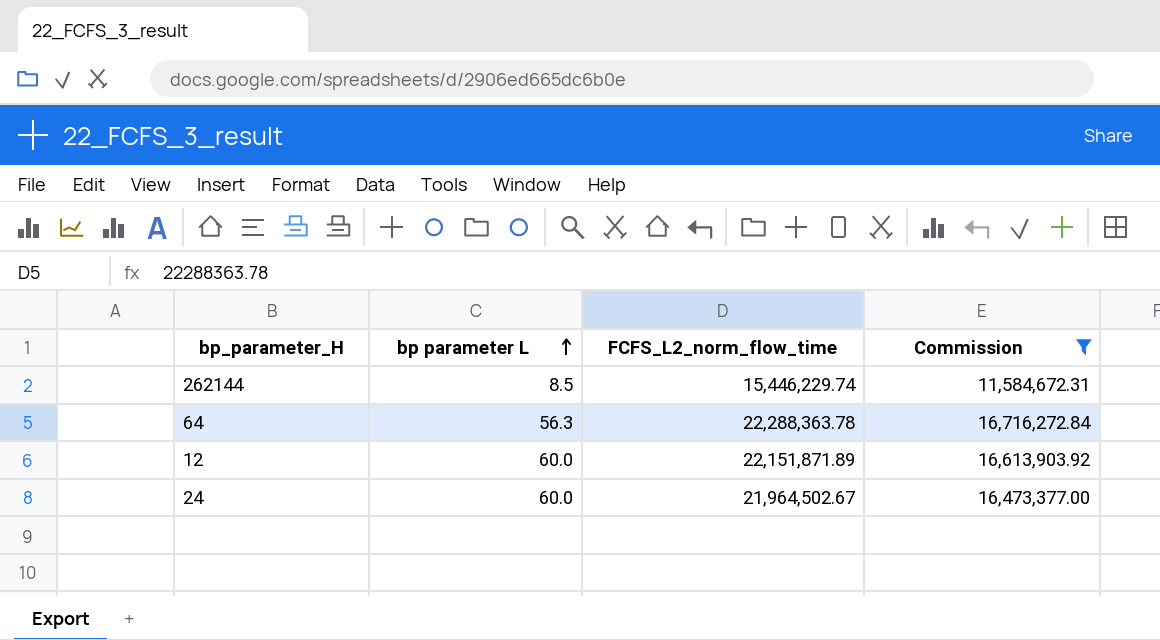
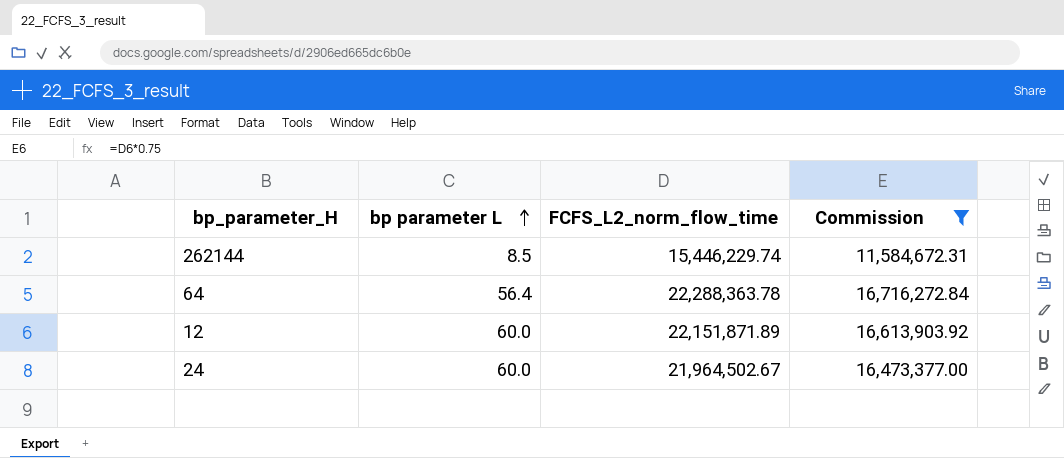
64 | bp parameter L: 56.3 -> 56.4

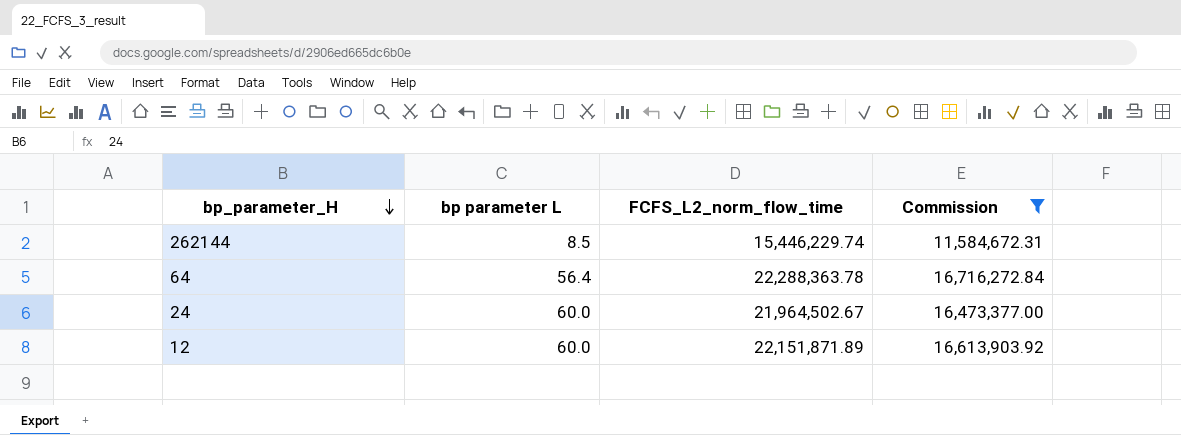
row order: bp parameter L ascending -> bp_parameter_H descending

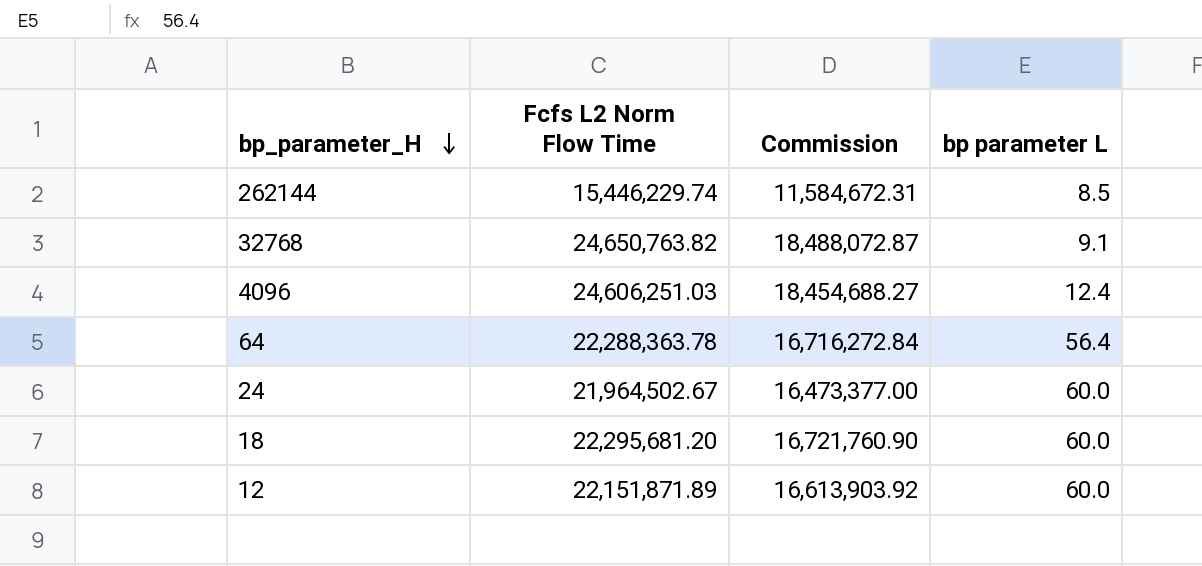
filter: Commission <= 16,716,272.84 -> none
column name: FCFS_L2_norm_flow_time -> Fcfs L2 Norm Flow Time
column bp parameter L | position: 2 -> 4

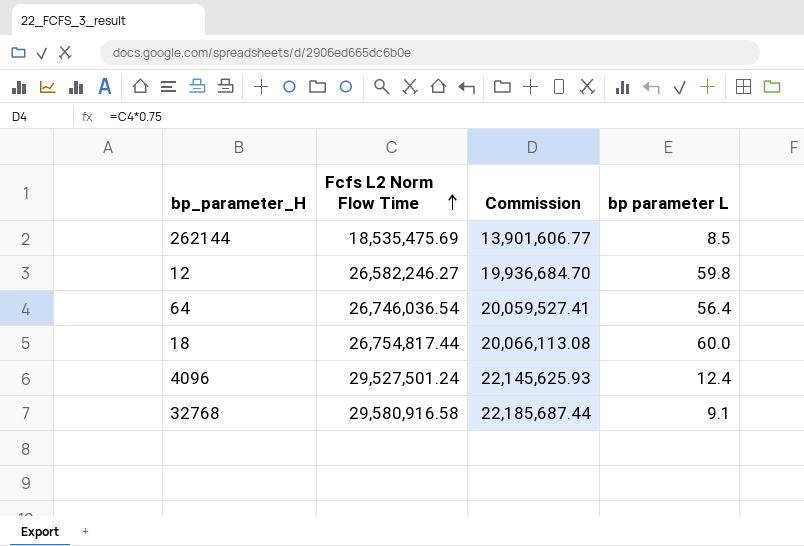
row order: bp_parameter_H descending -> Fcfs L2 Norm Flow Time ascending
row 24: 21,964,502.67 | 16,473,377.00 | 60.0 -> none
262144 | Fcfs L2 Norm Flow Time: 15,446,229.74 -> 18,535,475.69
262144 | Commission: 11,584,672.31 -> 13,901,606.77
12 | Fcfs L2 Norm Flow Time: 22,151,871.89 -> 26,582,246.27
12 | Commission: 16,613,903.92 -> 19,936,684.70
12 | bp parameter L: 60.0 -> 59.8
64 | Fcfs L2 Norm Flow Time: 22,288,363.78 -> 26,746,036.54
64 | Commission: 16,716,272.84 -> 20,059,527.41
18 | Fcfs L2 Norm Flow Time: 22,295,681.20 -> 26,754,817.44
18 | Commission: 16,721,760.90 -> 20,066,113.08
4096 | Fcfs L2 Norm Flow Time: 24,606,251.03 -> 29,527,501.24
4096 | Commission: 18,454,688.27 -> 22,145,625.93
32768 | Fcfs L2 Norm Flow Time: 24,650,763.82 -> 29,580,916.58
32768 | Commission: 18,488,072.87 -> 22,185,687.44

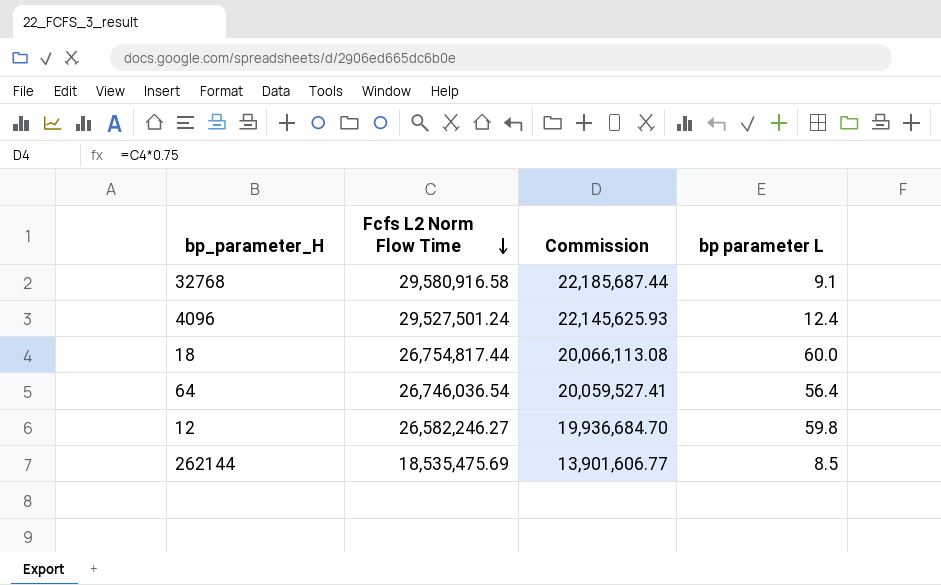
row order: Fcfs L2 Norm Flow Time ascending -> Fcfs L2 Norm Flow Time descending

